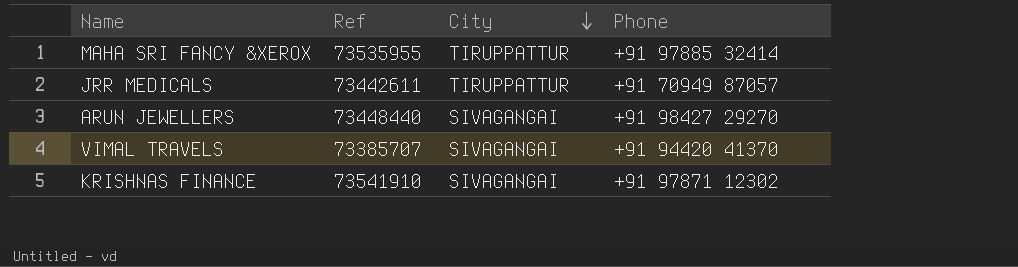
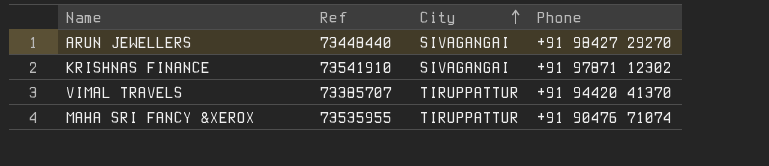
row order: City descending -> City ascending
row JRR MEDICALS: 73442611 | TIRUPPATTUR | +91 70949 87057 -> none
VIMAL TRAVELS | City: SIVAGANGAI -> TIRUPPATTUR
MAHA SRI FANCY &XEROX | Phone: +91 97885 32414 -> +91 90476 71074

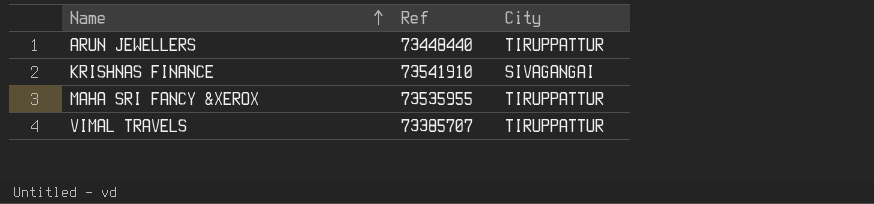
row order: City ascending -> Name ascending
column Phone | position: 4 -> none
ARUN JEWELLERS | City: SIVAGANGAI -> TIRUPPATTUR

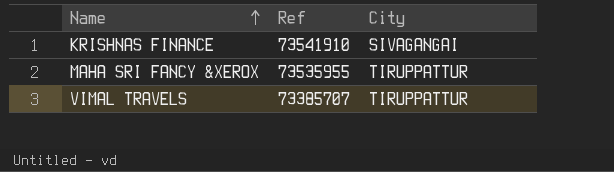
row ARUN JEWELLERS: 73448440 | TIRUPPATTUR -> none

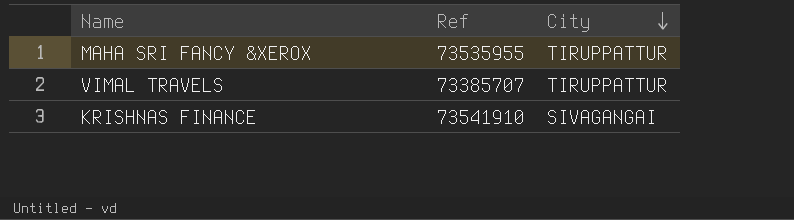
row order: Name ascending -> City descending

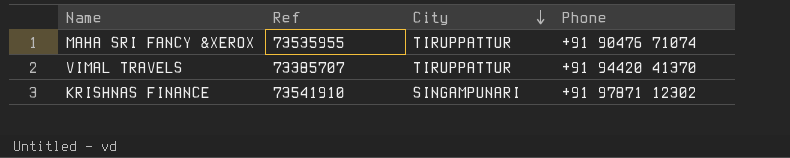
column Phone | position: none -> 4
KRISHNAS FINANCE | City: SIVAGANGAI -> SINGAMPUNARI

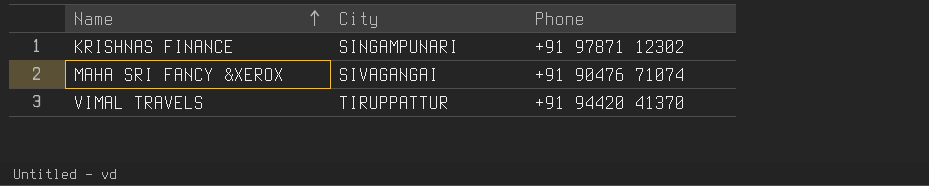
row order: City descending -> Name ascending
column Ref | position: 2 -> none
MAHA SRI FANCY &XEROX | City: TIRUPPATTUR -> SIVAGANGAI

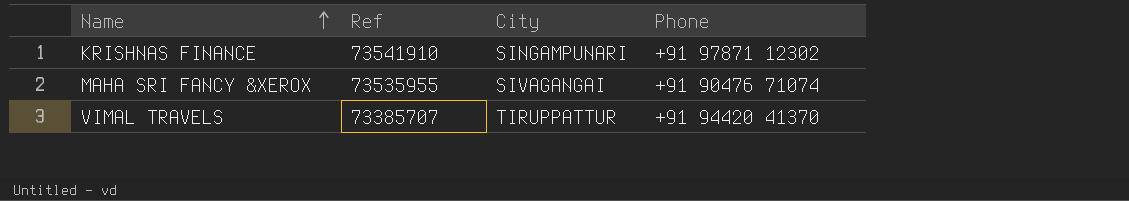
column Ref | position: none -> 2

